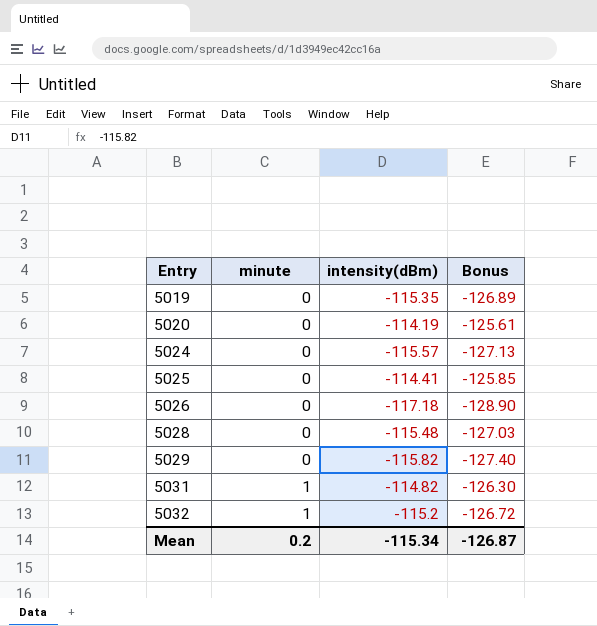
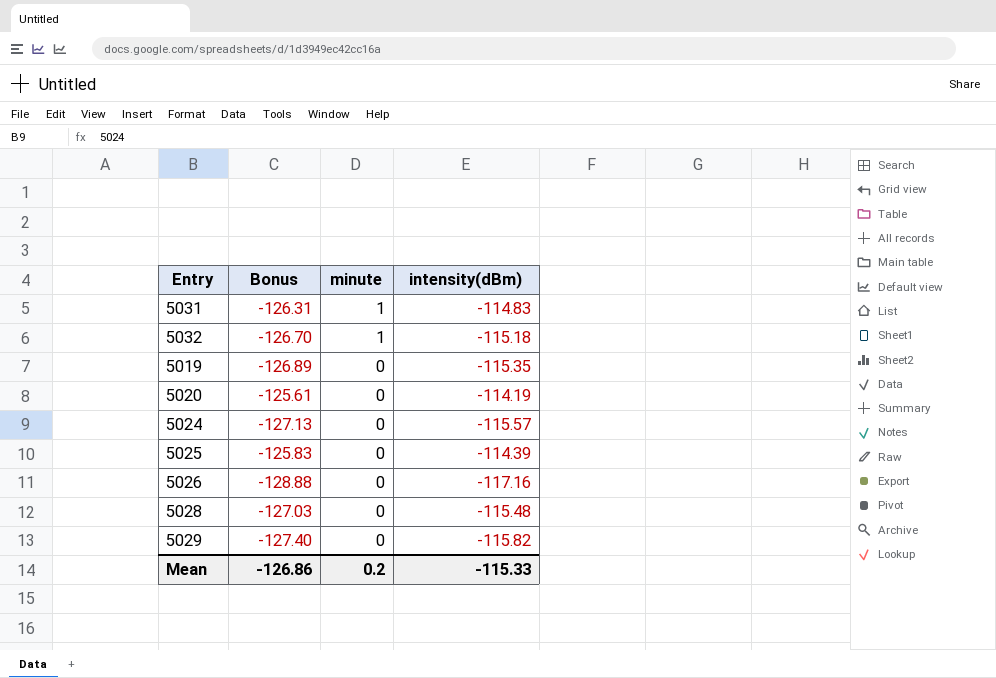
row order: Entry ascending -> minute descending
column Bonus | position: 4 -> 2
5031 | Bonus: -126.30 -> -126.31
5031 | intensity(dBm): -114.82 -> -114.83
5032 | Bonus: -126.72 -> -126.70
5032 | intensity(dBm): -115.2 -> -115.18
5025 | Bonus: -125.85 -> -125.83
5025 | intensity(dBm): -114.41 -> -114.39
5026 | Bonus: -128.90 -> -128.88
5026 | intensity(dBm): -117.18 -> -117.16
Mean | Bonus: -126.87 -> -126.86
Mean | intensity(dBm): -115.34 -> -115.33

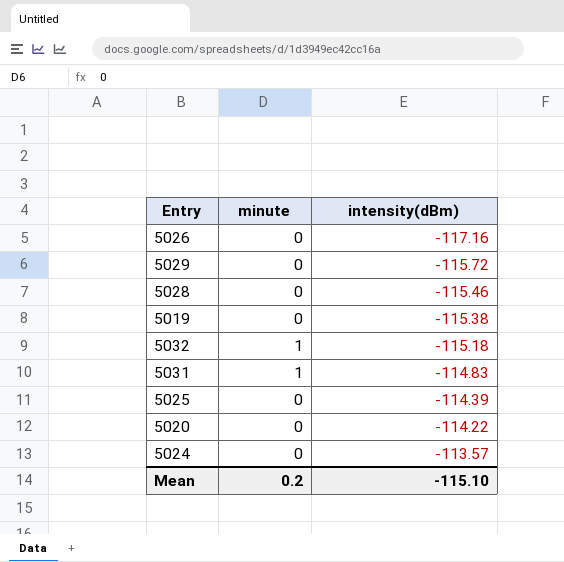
row order: minute descending -> intensity(dBm) ascending
column Bonus | formula: [intensity(dBm)] * 1.1 -> none
5029 | intensity(dBm): -115.82 -> -115.72
5028 | intensity(dBm): -115.48 -> -115.46
5019 | intensity(dBm): -115.35 -> -115.38
5020 | intensity(dBm): -114.19 -> -114.22
5024 | intensity(dBm): -115.57 -> -113.57
Mean | intensity(dBm): -115.33 -> -115.10

